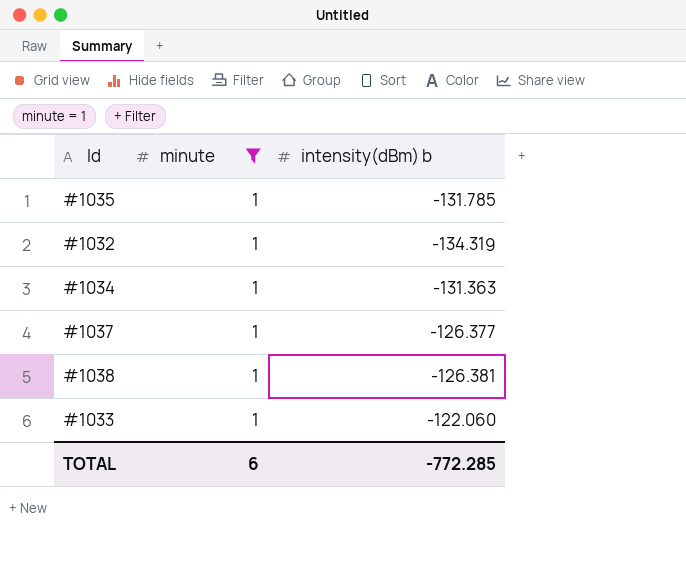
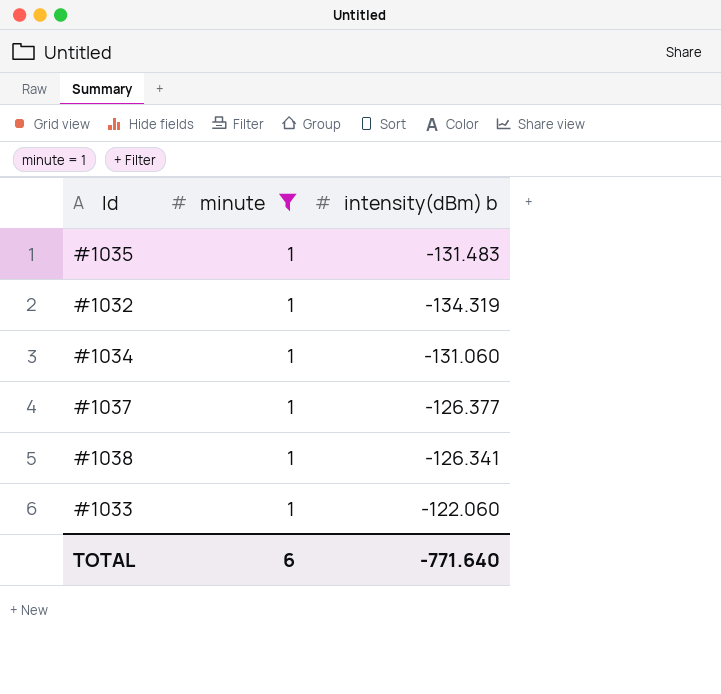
#1035 | intensity(dBm) b: -131.785 -> -131.483
#1034 | intensity(dBm) b: -131.363 -> -131.060
#1038 | intensity(dBm) b: -126.381 -> -126.341
TOTAL | intensity(dBm) b: -772.285 -> -771.640

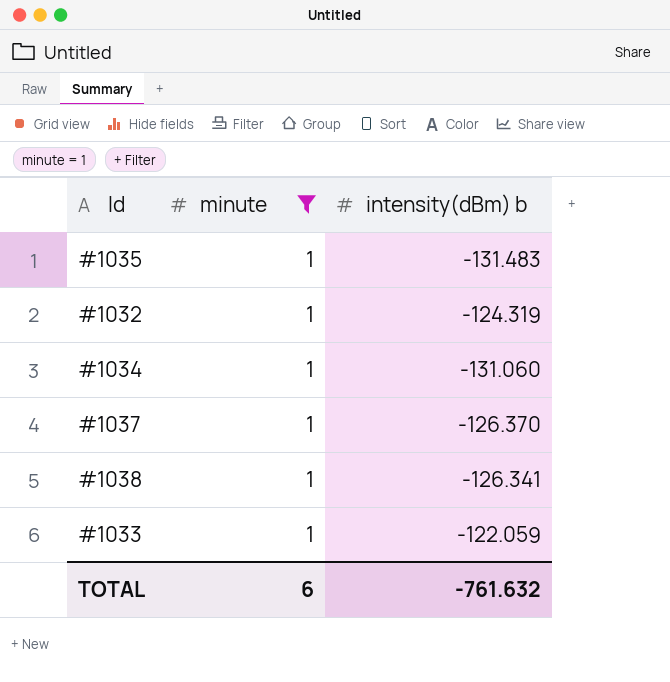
#1032 | intensity(dBm) b: -134.319 -> -124.319
#1037 | intensity(dBm) b: -126.377 -> -126.370
#1033 | intensity(dBm) b: -122.060 -> -122.059
TOTAL | intensity(dBm) b: -771.640 -> -761.632

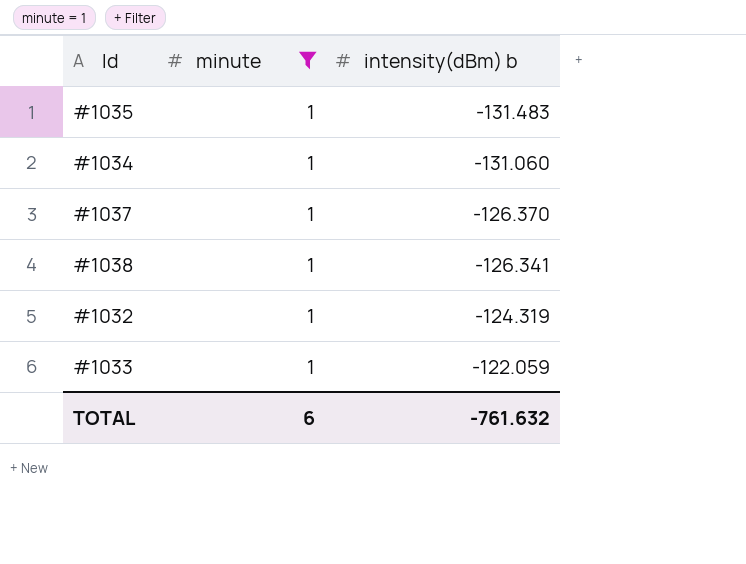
row order: none -> intensity(dBm) b ascending

